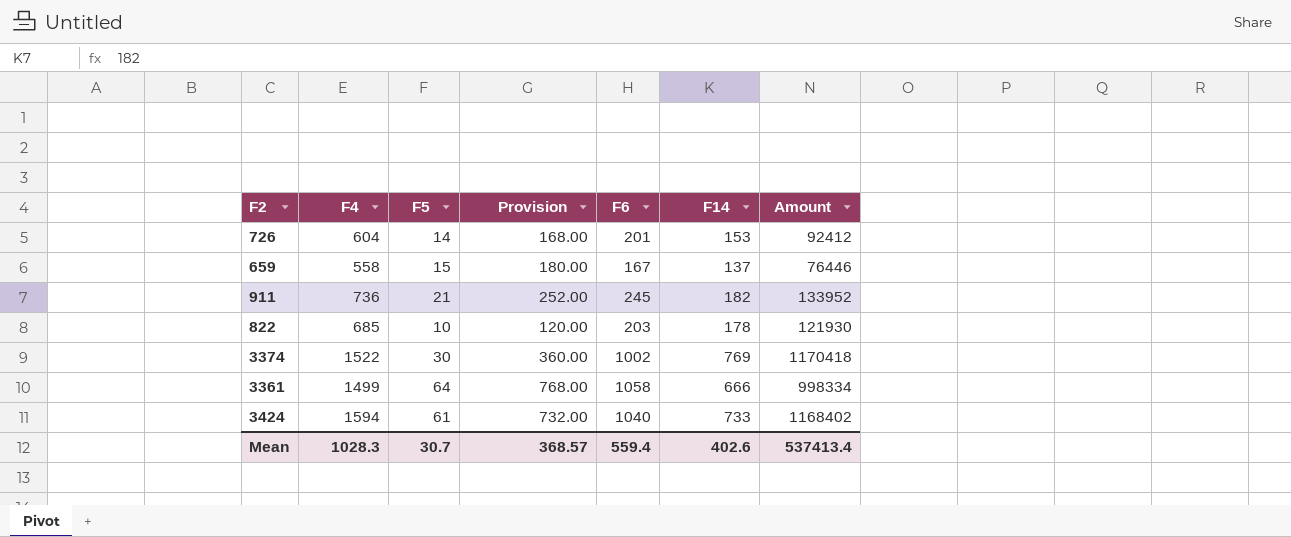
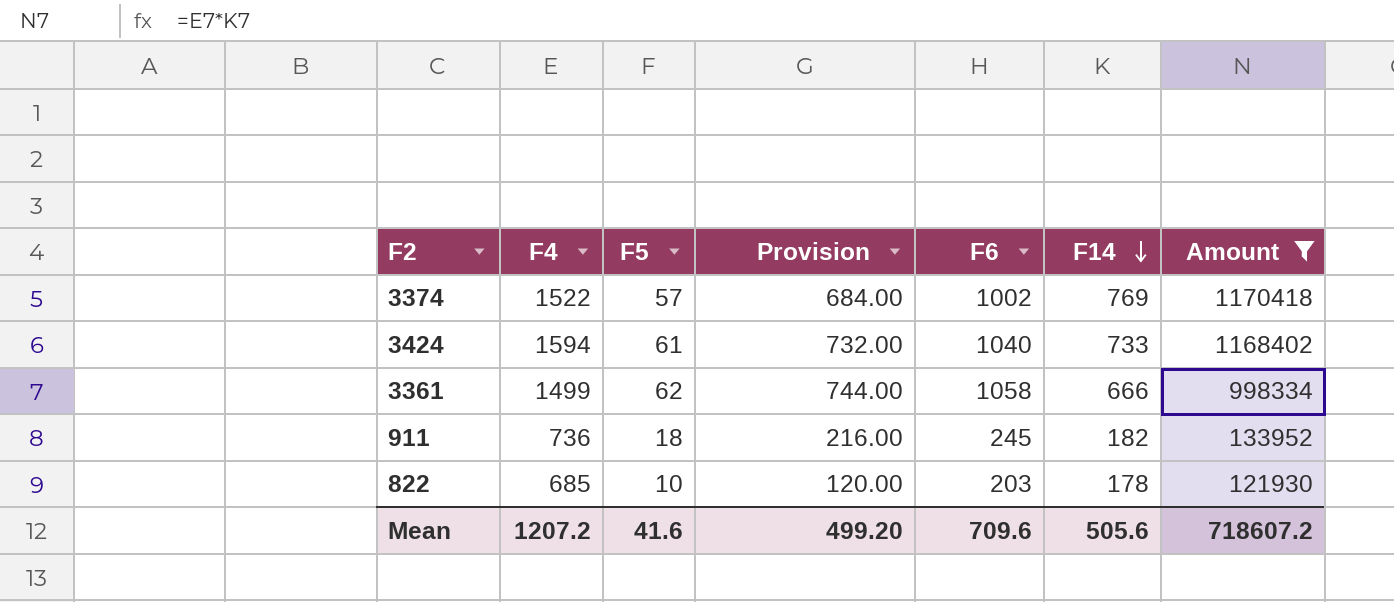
filter: none -> Amount >= 121930
row order: none -> F14 descending
3374 | F5: 30 -> 57
3374 | Provision: 360.00 -> 684.00
3361 | F5: 64 -> 62
3361 | Provision: 768.00 -> 744.00
911 | F5: 21 -> 18
911 | Provision: 252.00 -> 216.00
Mean | F4: 1028.3 -> 1207.2
Mean | F5: 30.7 -> 41.6
Mean | Provision: 368.57 -> 499.20
Mean | F6: 559.4 -> 709.6
Mean | F14: 402.6 -> 505.6
Mean | Amount: 537413.4 -> 718607.2

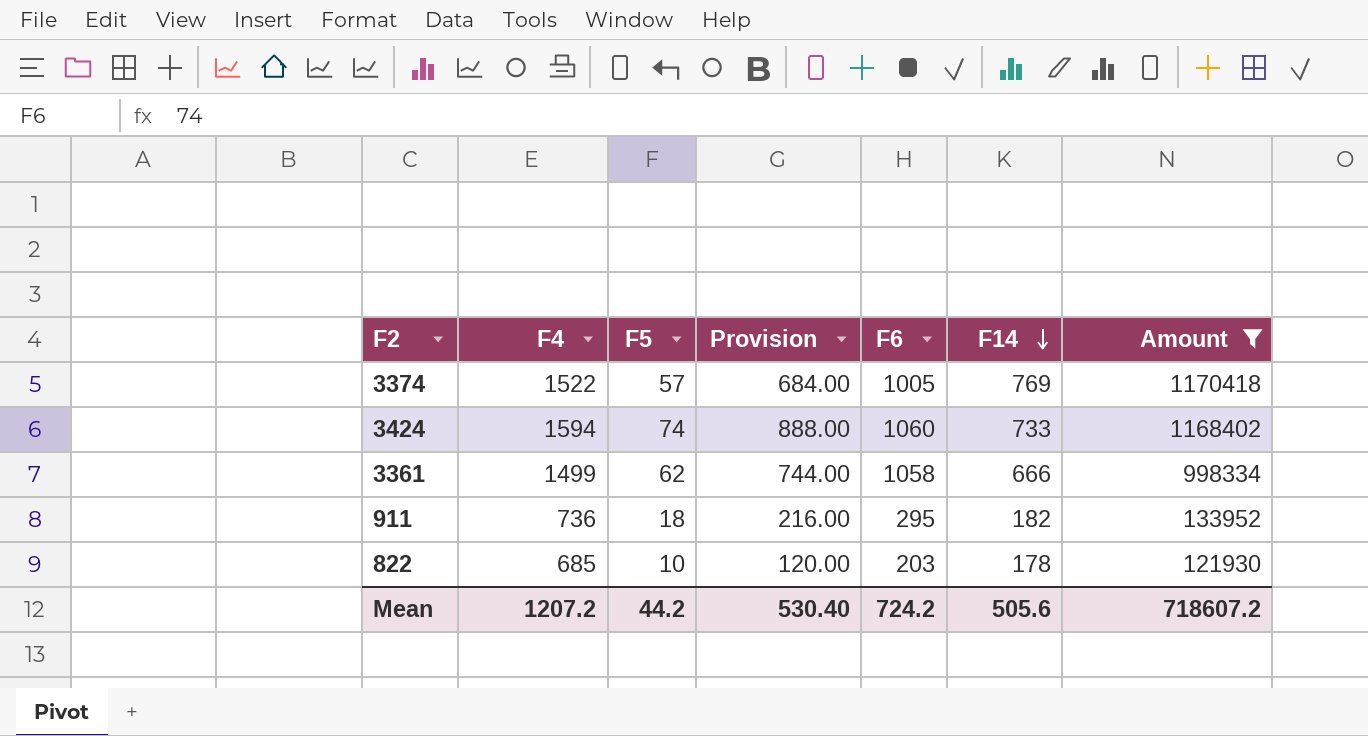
3374 | F6: 1002 -> 1005
3424 | F5: 61 -> 74
3424 | Provision: 732.00 -> 888.00
3424 | F6: 1040 -> 1060
911 | F6: 245 -> 295
Mean | F5: 41.6 -> 44.2
Mean | Provision: 499.20 -> 530.40
Mean | F6: 709.6 -> 724.2

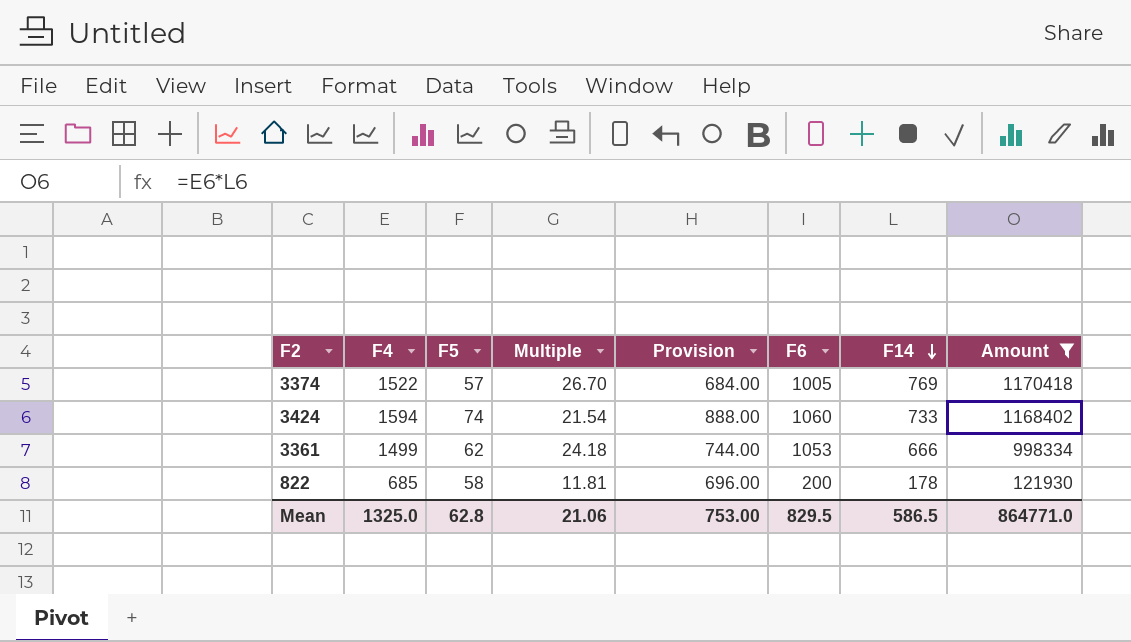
column Multiple | formula: none -> [F4] / [F5]
row 911: 736 | 18 | 216.00 | 295 | 182 | 133952 -> none
3361 | F6: 1058 -> 1053
822 | F5: 10 -> 58
822 | Provision: 120.00 -> 696.00
822 | F6: 203 -> 200
Mean | F4: 1207.2 -> 1325.0
Mean | F5: 44.2 -> 62.8
Mean | Provision: 530.40 -> 753.00
Mean | F6: 724.2 -> 829.5
Mean | F14: 505.6 -> 586.5
Mean | Amount: 718607.2 -> 864771.0

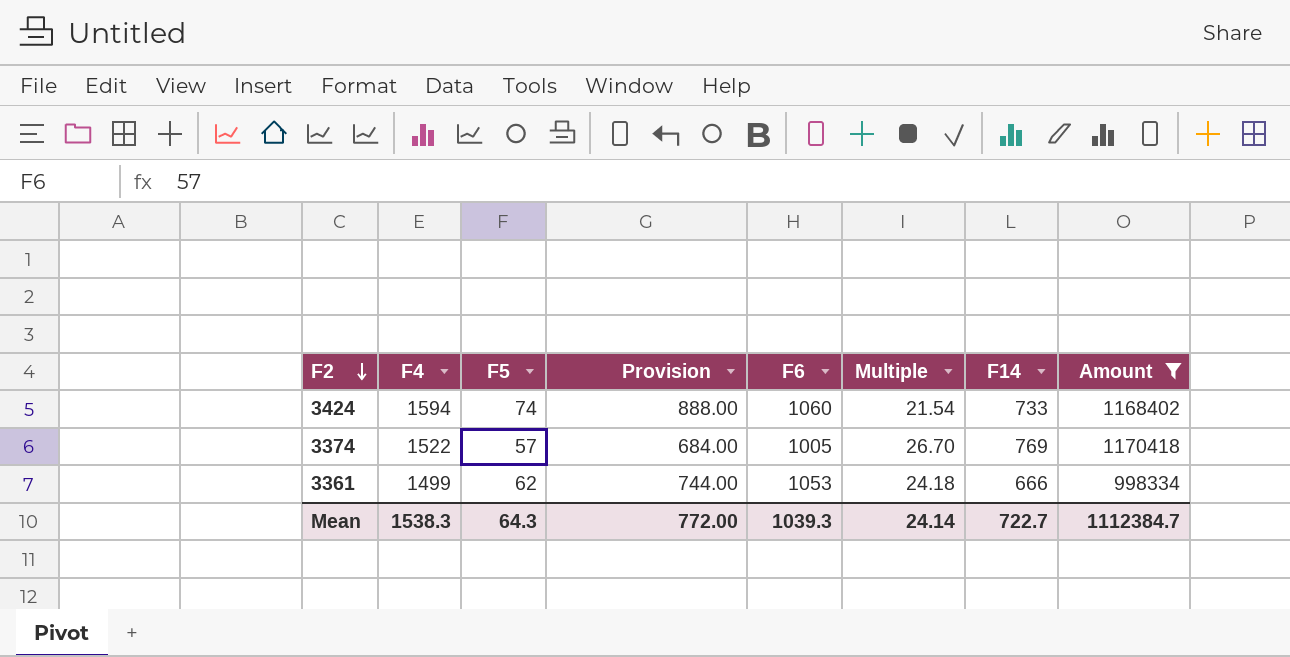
row order: F14 descending -> F2 descending
column Multiple | position: 4 -> 6
row 822: 685 | 58 | 11.81 | 696.00 | 200 | 178 | 121930 -> none
Mean | F4: 1325.0 -> 1538.3
Mean | F5: 62.8 -> 64.3
Mean | Provision: 753.00 -> 772.00
Mean | F6: 829.5 -> 1039.3
Mean | Multiple: 21.06 -> 24.14
Mean | F14: 586.5 -> 722.7
Mean | Amount: 864771.0 -> 1112384.7

